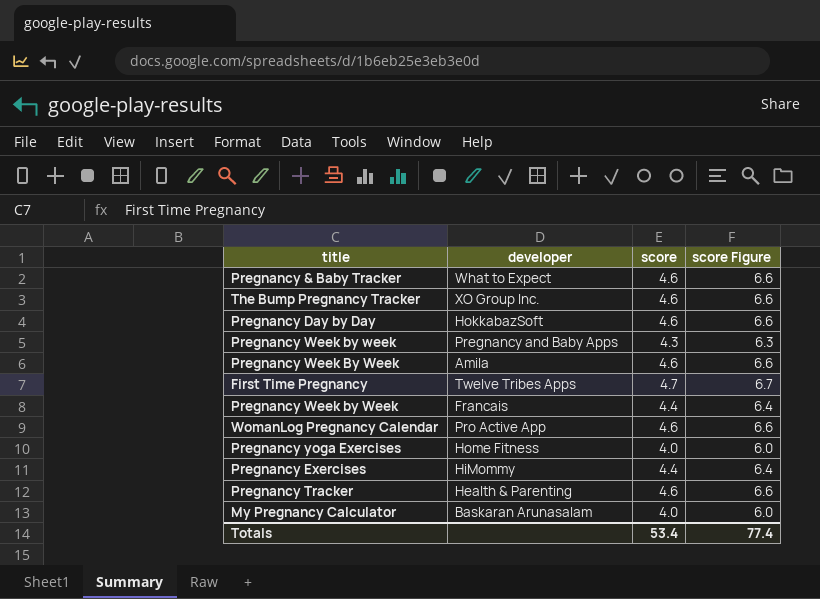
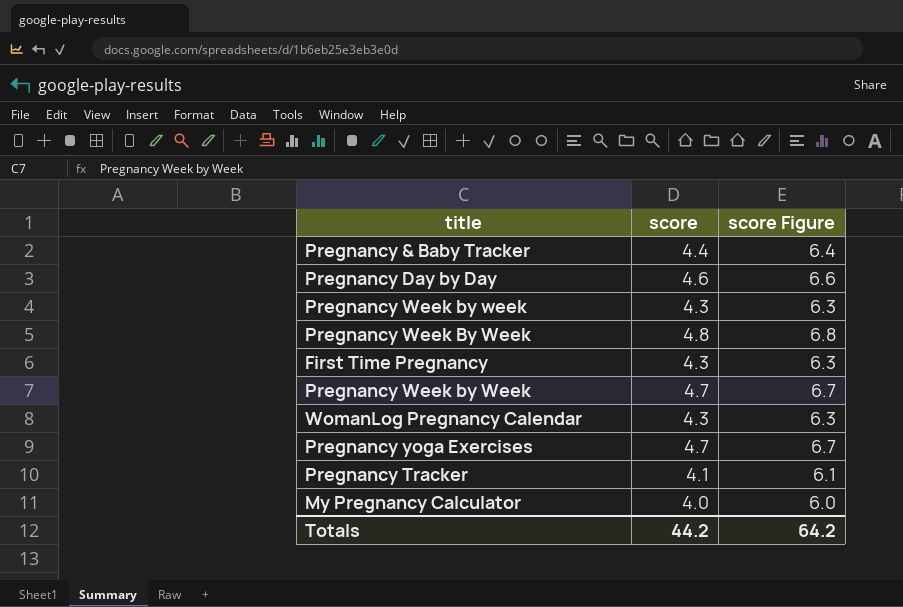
column developer | position: 2 -> none
row The Bump Pregnancy Tracker: XO Group Inc. | 4.6 | 6.6 -> none
row Pregnancy Exercises: HiMommy | 4.4 | 6.4 -> none
Pregnancy & Baby Tracker | score: 4.6 -> 4.4
Pregnancy & Baby Tracker | score Figure: 6.6 -> 6.4
Pregnancy Week By Week | score: 4.6 -> 4.8
Pregnancy Week By Week | score Figure: 6.6 -> 6.8
First Time Pregnancy | score: 4.7 -> 4.3
First Time Pregnancy | score Figure: 6.7 -> 6.3
Pregnancy Week by Week | score: 4.4 -> 4.7
Pregnancy Week by Week | score Figure: 6.4 -> 6.7
WomanLog Pregnancy Calendar | score: 4.6 -> 4.3
WomanLog Pregnancy Calendar | score Figure: 6.6 -> 6.3
Pregnancy yoga Exercises | score: 4.0 -> 4.7
Pregnancy yoga Exercises | score Figure: 6.0 -> 6.7
Pregnancy Tracker | score: 4.6 -> 4.1
Pregnancy Tracker | score Figure: 6.6 -> 6.1
Totals | score: 53.4 -> 44.2
Totals | score Figure: 77.4 -> 64.2

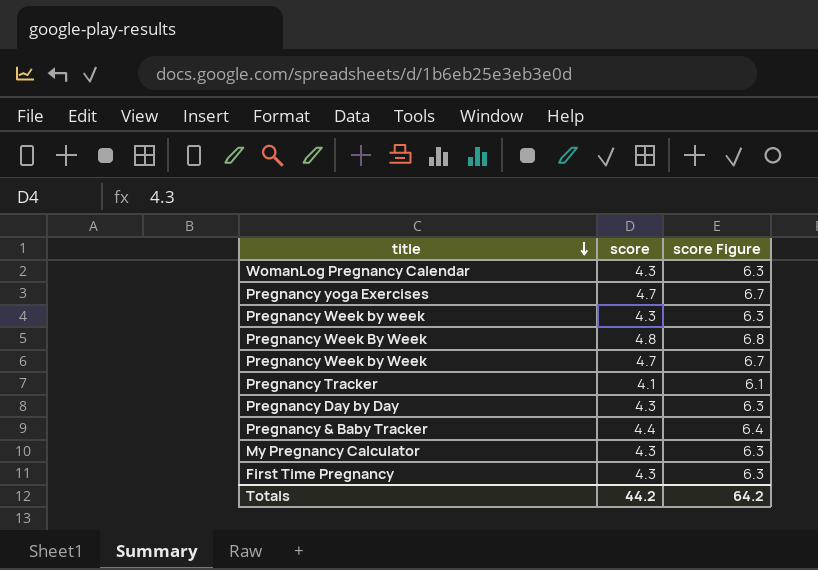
row order: none -> title descending
Pregnancy Day by Day | score: 4.6 -> 4.3
Pregnancy Day by Day | score Figure: 6.6 -> 6.3
My Pregnancy Calculator | score: 4.0 -> 4.3
My Pregnancy Calculator | score Figure: 6.0 -> 6.3

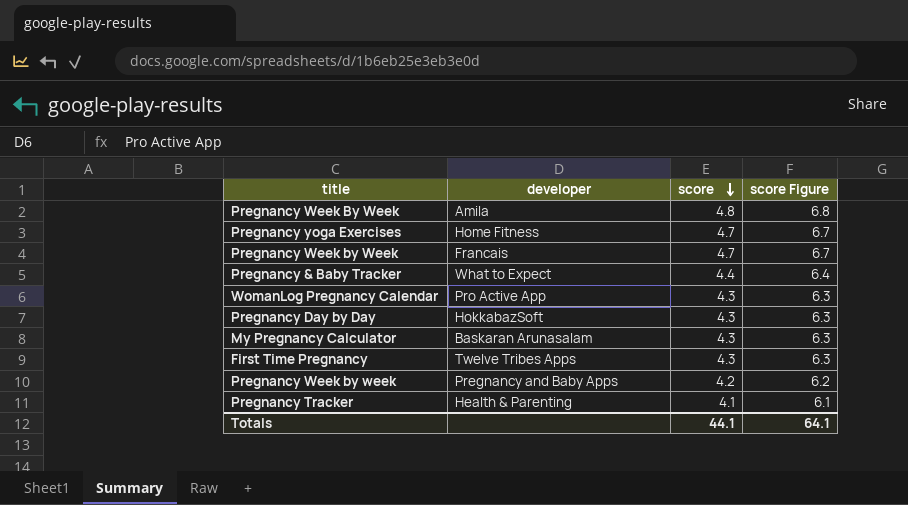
row order: title descending -> score descending
column developer | position: none -> 2
Pregnancy Week by week | score: 4.3 -> 4.2
Pregnancy Week by week | score Figure: 6.3 -> 6.2
Totals | score: 44.2 -> 44.1
Totals | score Figure: 64.2 -> 64.1

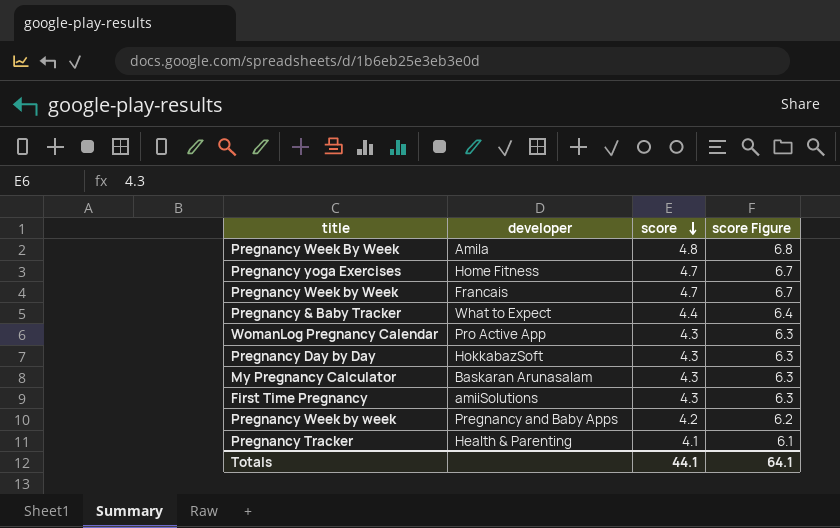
First Time Pregnancy | developer: Twelve Tribes Apps -> amiiSolutions

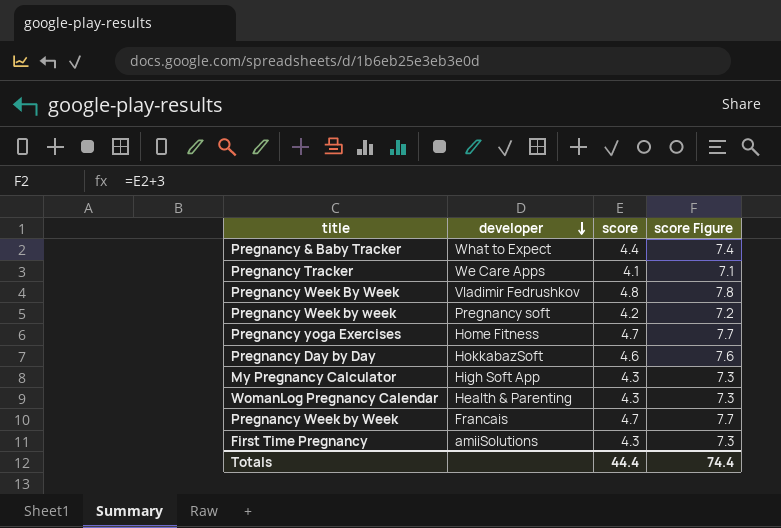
row order: score descending -> developer descending
column score Figure | formula: [score] + 2 -> [score] + 3
Pregnancy Tracker | developer: Health & Parenting -> We Care Apps
Pregnancy Week By Week | developer: Amila -> Vladimir Fedrushkov
Pregnancy Week by week | developer: Pregnancy and Baby Apps -> Pregnancy soft
Pregnancy Day by Day | score: 4.3 -> 4.6
My Pregnancy Calculator | developer: Baskaran Arunasalam -> High Soft App
WomanLog Pregnancy Calendar | developer: Pro Active App -> Health & Parenting
Totals | score: 44.1 -> 44.4
Totals | score Figure: 64.1 -> 74.4

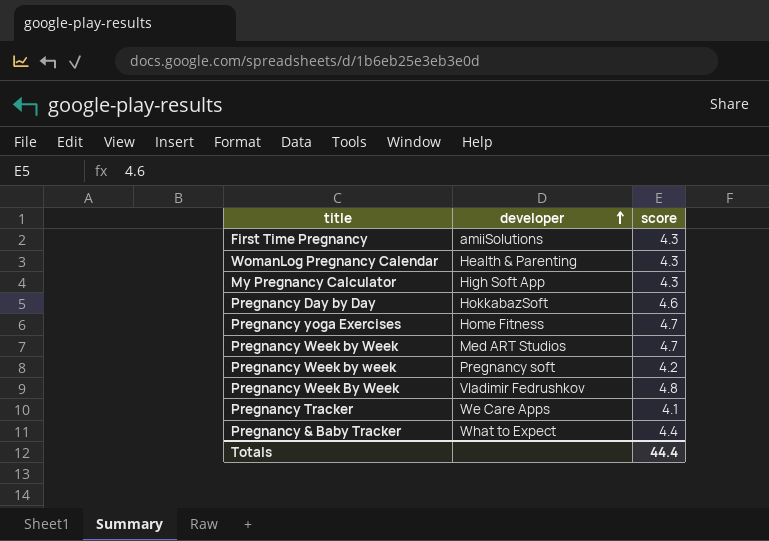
row order: developer descending -> developer ascending
column score Figure | formula: [score] + 3 -> none
Pregnancy Week by Week | developer: Francais -> Med ART Studios

